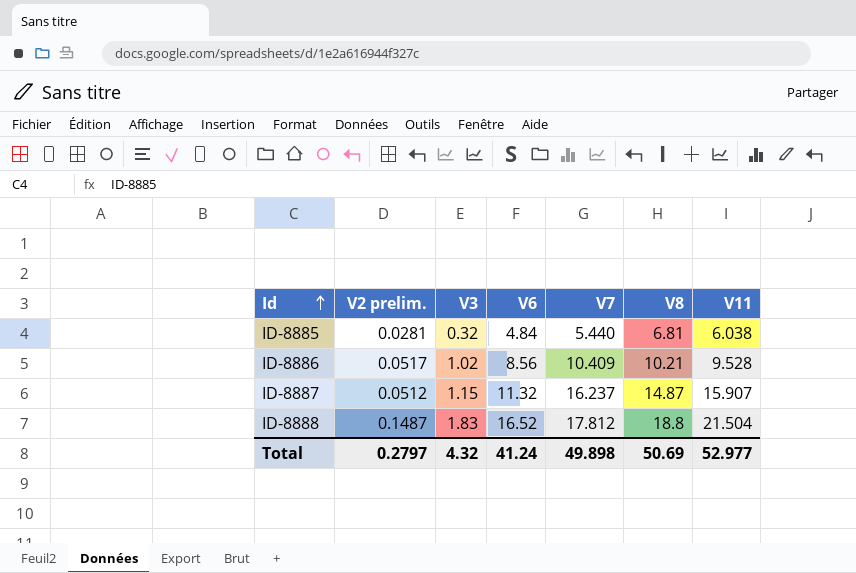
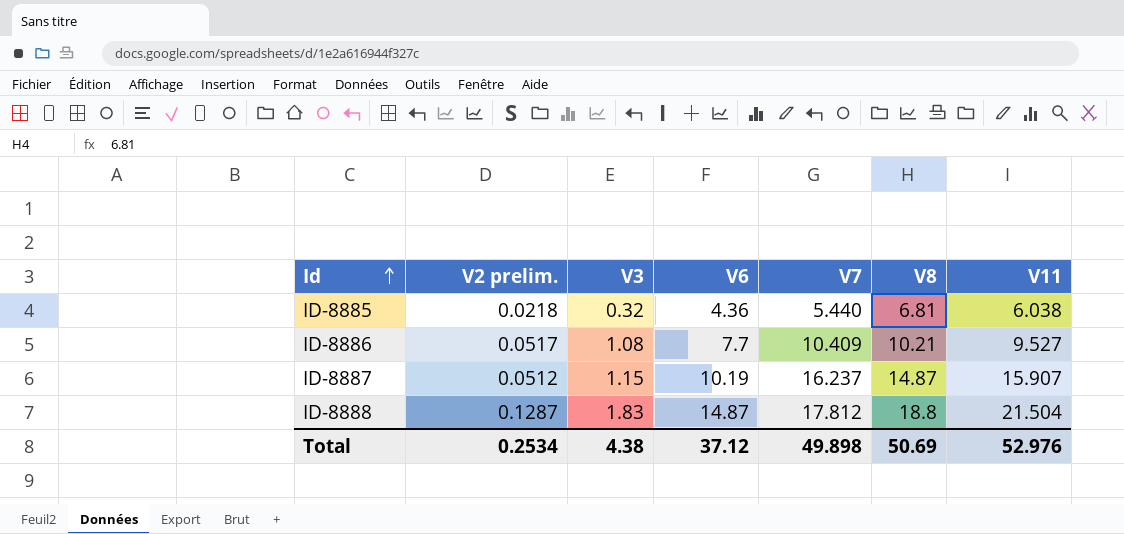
ID-8885 | V2 prelim.: 0.0281 -> 0.0218
ID-8885 | V6: 4.84 -> 4.36
ID-8886 | V3: 1.02 -> 1.08
ID-8886 | V6: 8.56 -> 7.7
ID-8886 | V11: 9.528 -> 9.527
ID-8887 | V6: 11.32 -> 10.19
ID-8888 | V2 prelim.: 0.1487 -> 0.1287
ID-8888 | V6: 16.52 -> 14.87
Total | V2 prelim.: 0.2797 -> 0.2534
Total | V3: 4.32 -> 4.38
Total | V6: 41.24 -> 37.12
Total | V11: 52.977 -> 52.976

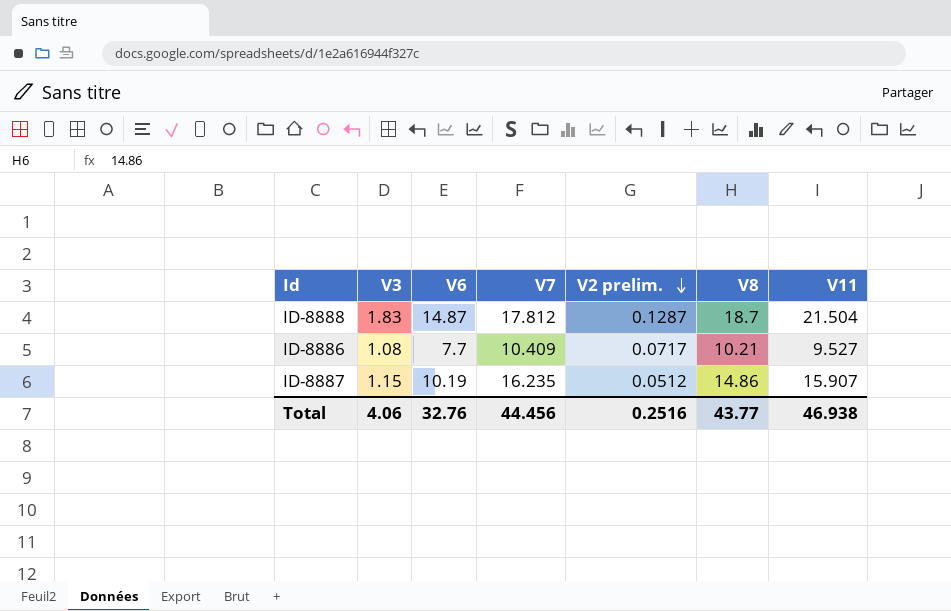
row order: Id ascending -> V2 prelim. descending
column V2 prelim. | position: 2 -> 5
row ID-8885: 0.0218 | 0.32 | 4.36 | 5.440 | 6.81 | 6.038 -> none
ID-8888 | V8: 18.8 -> 18.7
ID-8886 | V2 prelim.: 0.0517 -> 0.0717
ID-8887 | V7: 16.237 -> 16.235
ID-8887 | V8: 14.87 -> 14.86
Total | V3: 4.38 -> 4.06
Total | V6: 37.12 -> 32.76
Total | V7: 49.898 -> 44.456
Total | V2 prelim.: 0.2534 -> 0.2516
Total | V8: 50.69 -> 43.77
Total | V11: 52.976 -> 46.938

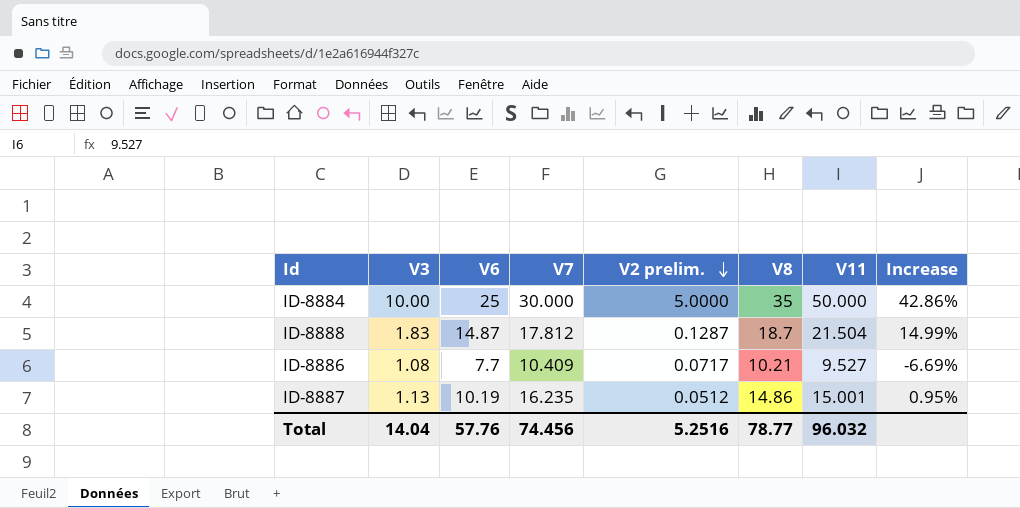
column Increase | formula: none -> ([V11] - [V8]) / [V8]
row ID-8884: none -> 10.00 | 25 | 30.000 | 5.0000 | 35 | 50.000 | 42.86%
ID-8887 | V3: 1.15 -> 1.13
ID-8887 | V11: 15.907 -> 15.001
Total | V3: 4.06 -> 14.04
Total | V6: 32.76 -> 57.76
Total | V7: 44.456 -> 74.456
Total | V2 prelim.: 0.2516 -> 5.2516
Total | V8: 43.77 -> 78.77
Total | V11: 46.938 -> 96.032

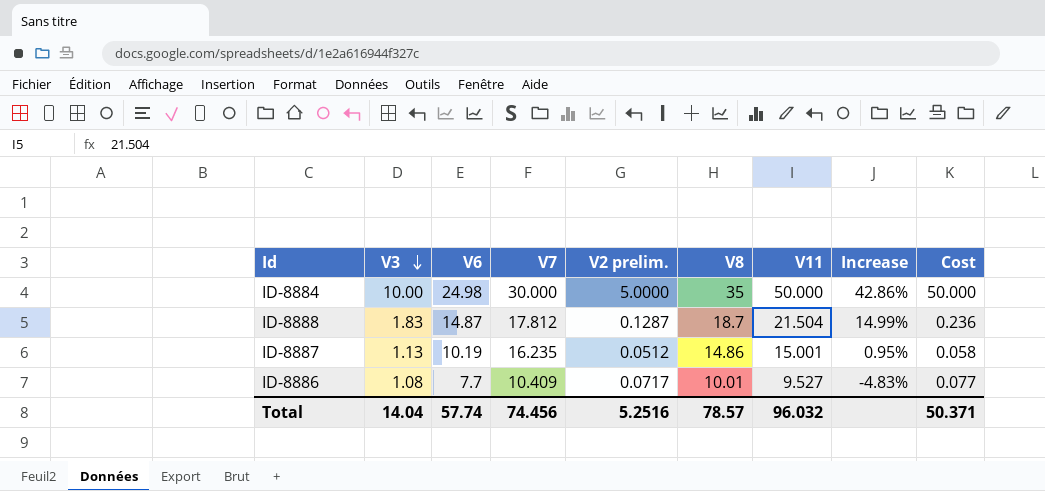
row order: V2 prelim. descending -> V3 descending
column Cost | formula: none -> [V3] * [V2 prelim.]
ID-8884 | V6: 25 -> 24.98
ID-8886 | V8: 10.21 -> 10.01
ID-8886 | Increase: -6.69% -> -4.83%
Total | V6: 57.76 -> 57.74
Total | V8: 78.77 -> 78.57

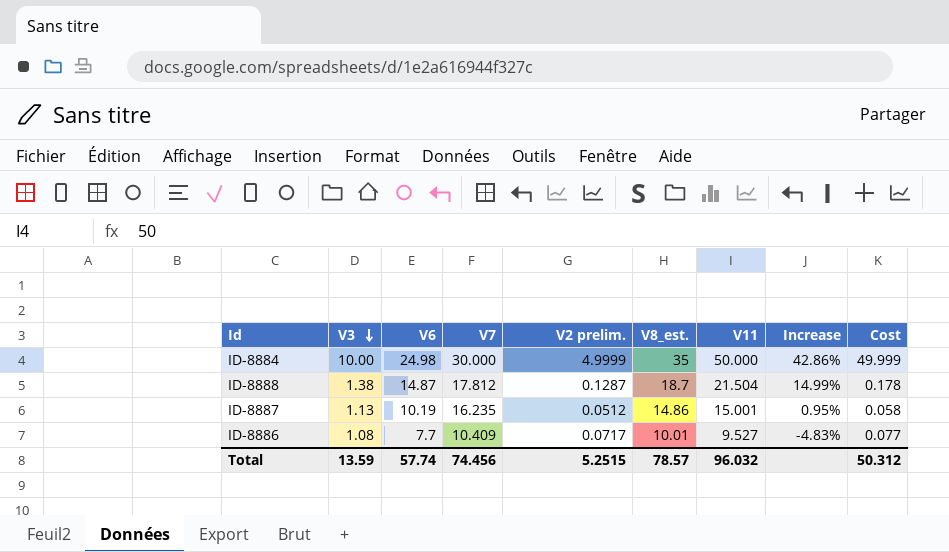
column name: V8 -> V8_est.
ID-8884 | V2 prelim.: 5.0000 -> 4.9999
ID-8884 | Cost: 50.000 -> 49.999
ID-8888 | V3: 1.83 -> 1.38
ID-8888 | Cost: 0.236 -> 0.178
Total | V3: 14.04 -> 13.59
Total | V2 prelim.: 5.2516 -> 5.2515
Total | Cost: 50.371 -> 50.312

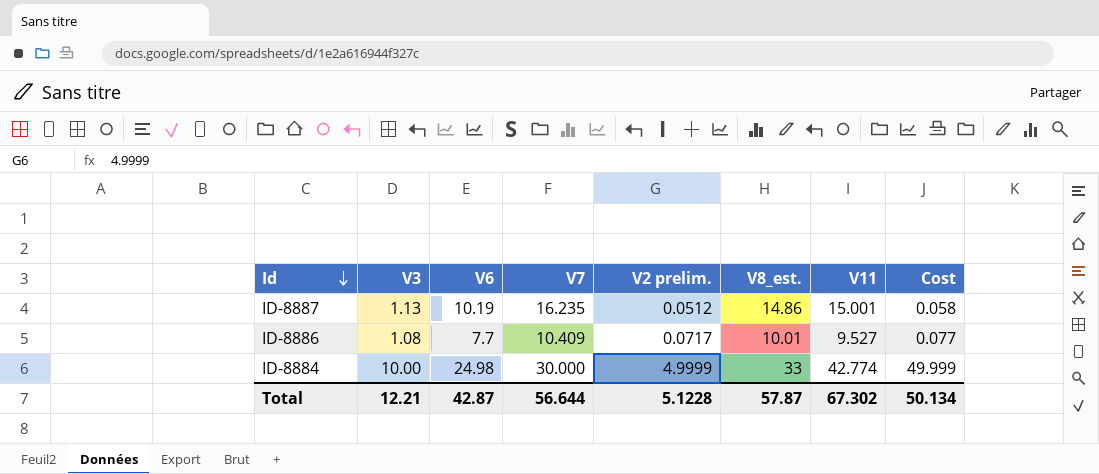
row order: V3 descending -> Id descending
column Increase | formula: ([V11] - [V8_est.]) / [V8_est.] -> none
row ID-8888: 1.38 | 14.87 | 17.812 | 0.1287 | 18.7 | 21.504 | 14.99% | 0.178 -> none
ID-8884 | V8_est.: 35 -> 33
ID-8884 | V11: 50.000 -> 42.774
Total | V3: 13.59 -> 12.21
Total | V6: 57.74 -> 42.87
Total | V7: 74.456 -> 56.644
Total | V2 prelim.: 5.2515 -> 5.1228
Total | V8_est.: 78.57 -> 57.87
Total | V11: 96.032 -> 67.302
Total | Cost: 50.312 -> 50.134

